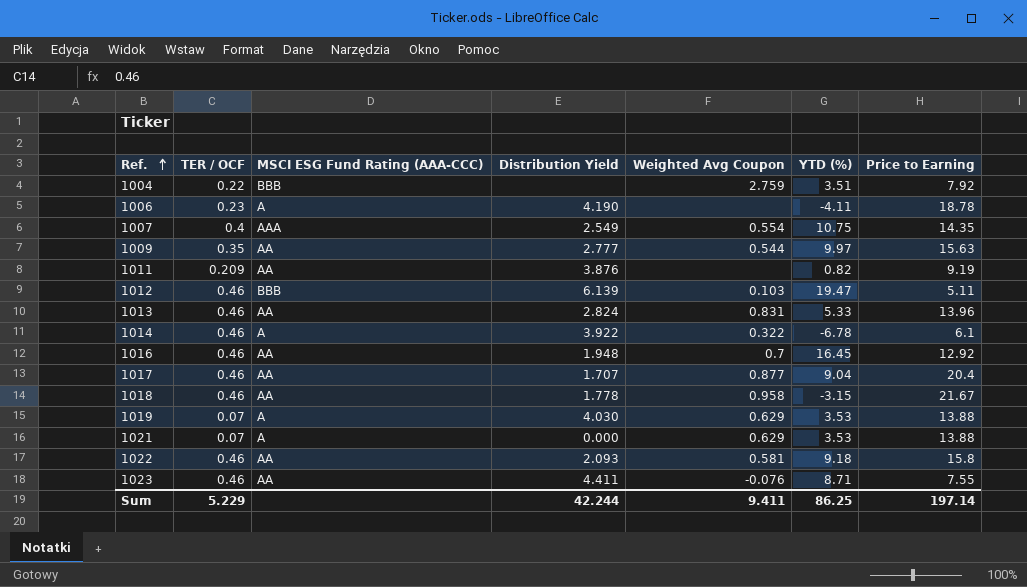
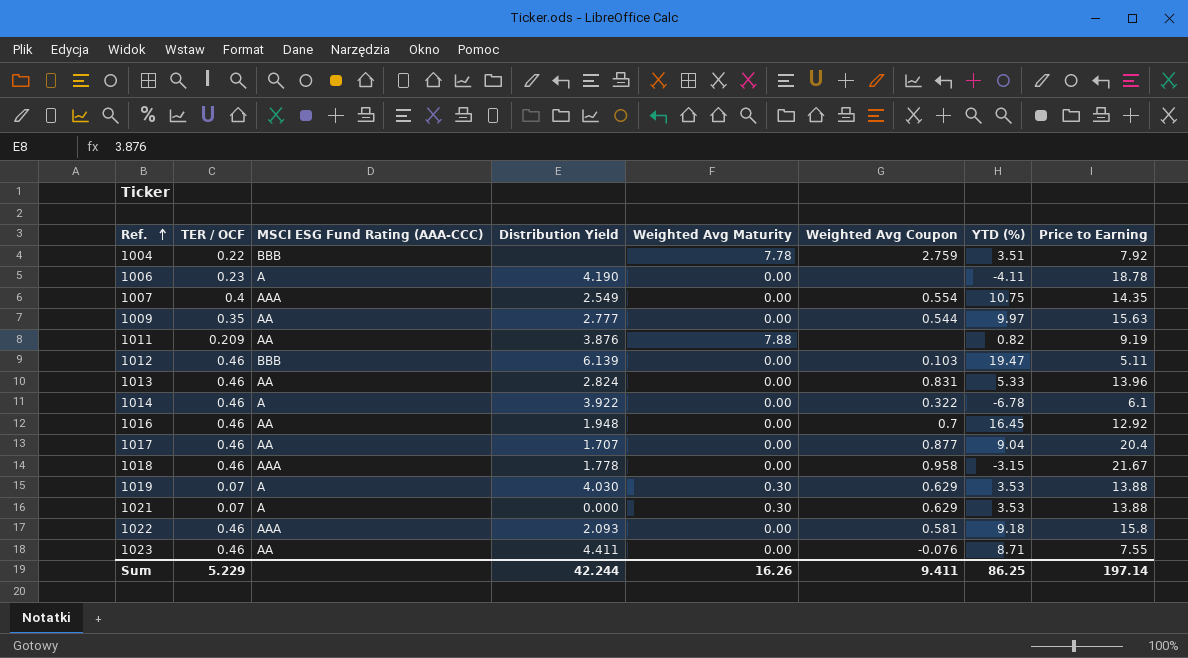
column Weighted Avg Maturity | position: none -> 5
1018 | MSCI ESG Fund Rating (AAA-CCC): AA -> AAA
1022 | MSCI ESG Fund Rating (AAA-CCC): AA -> AAA

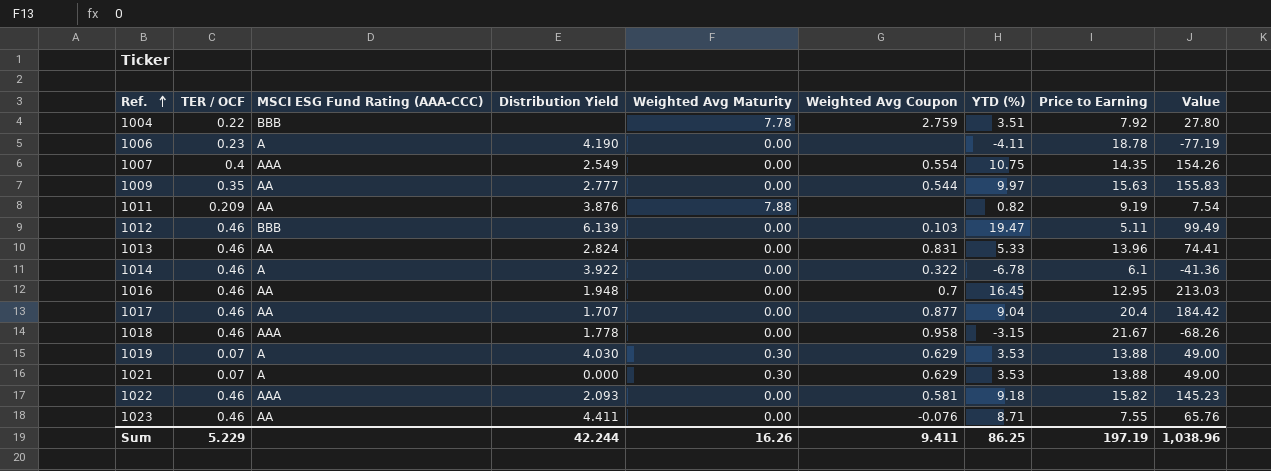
column Value | formula: none -> [YTD (%)] * [Price to Earning]
1016 | Price to Earning: 12.92 -> 12.95
1022 | Price to Earning: 15.8 -> 15.82
Sum | Price to Earning: 197.14 -> 197.19

